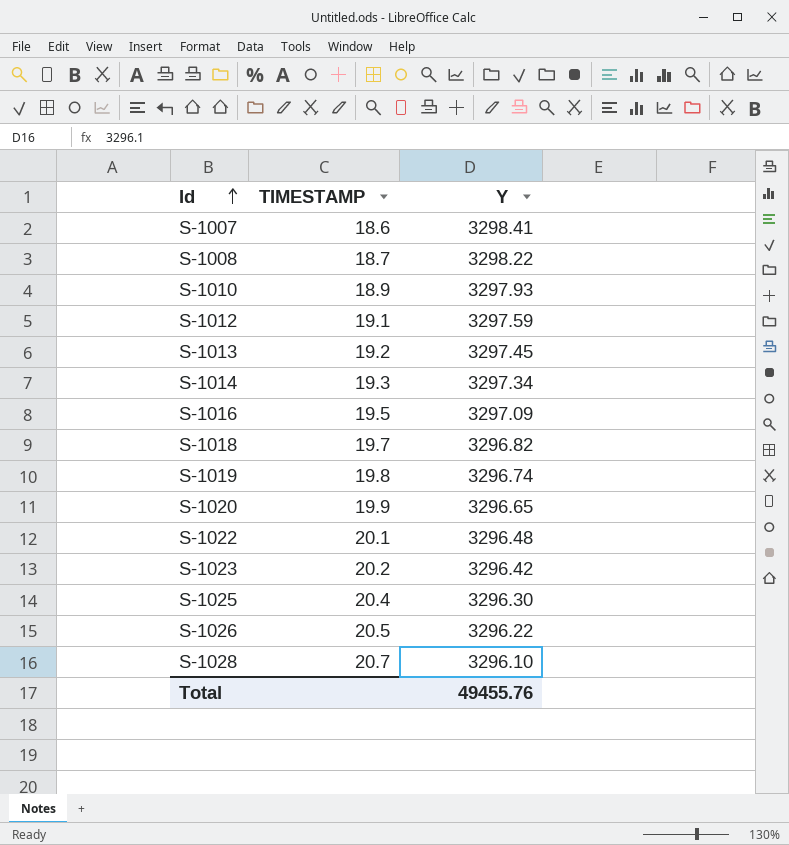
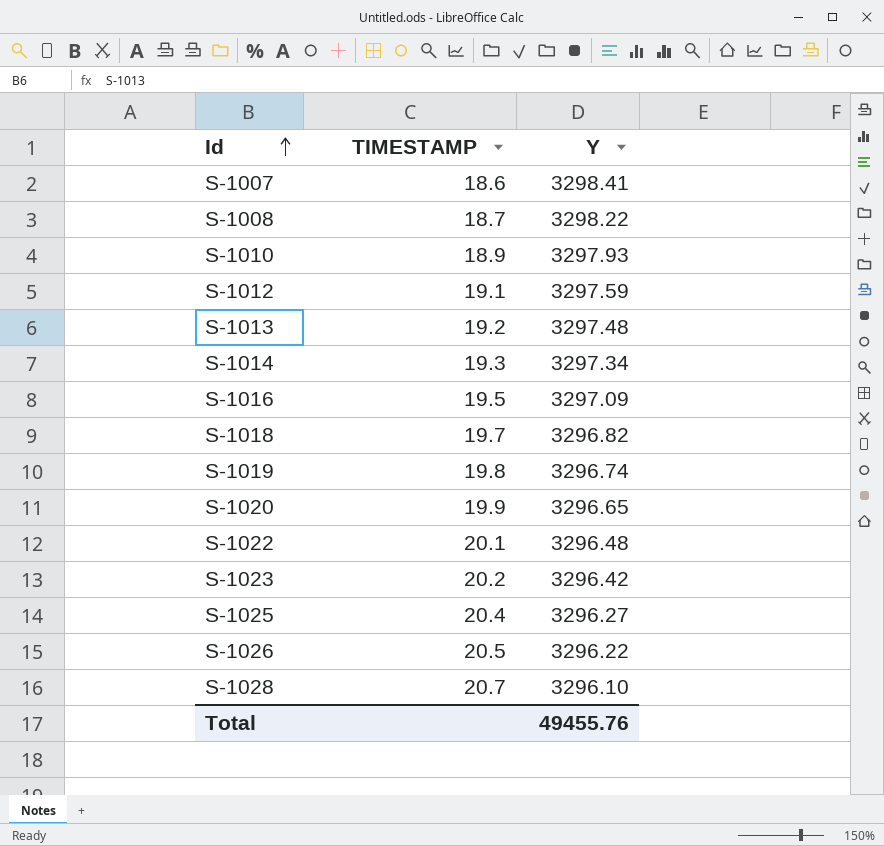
S-1013 | Y: 3297.45 -> 3297.48
S-1025 | Y: 3296.30 -> 3296.27

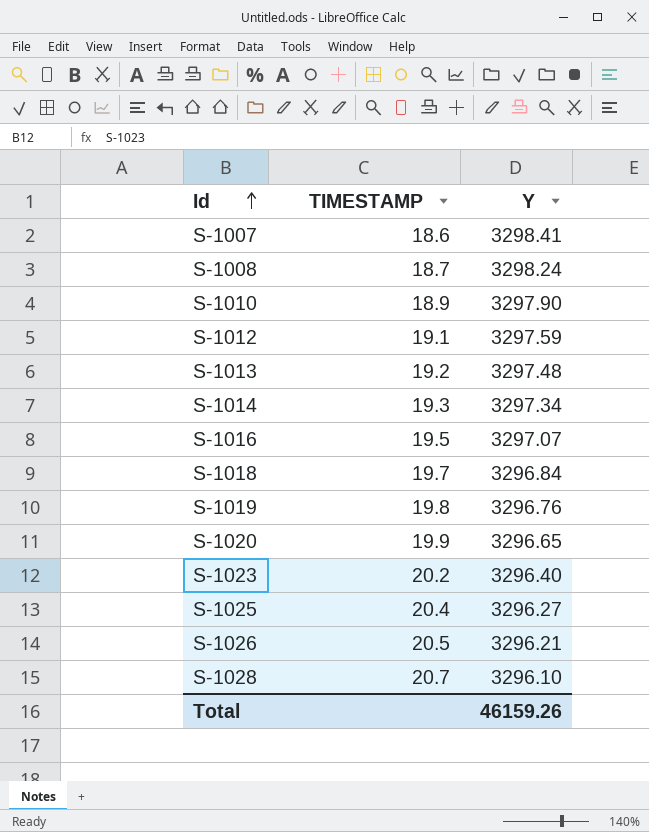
row S-1022: 20.1 | 3296.48 -> none
S-1008 | Y: 3298.22 -> 3298.24
S-1010 | Y: 3297.93 -> 3297.90
S-1016 | Y: 3297.09 -> 3297.07
S-1018 | Y: 3296.82 -> 3296.84
S-1019 | Y: 3296.74 -> 3296.76
S-1023 | Y: 3296.42 -> 3296.40
S-1026 | Y: 3296.22 -> 3296.21
Total | Y: 49455.76 -> 46159.26

